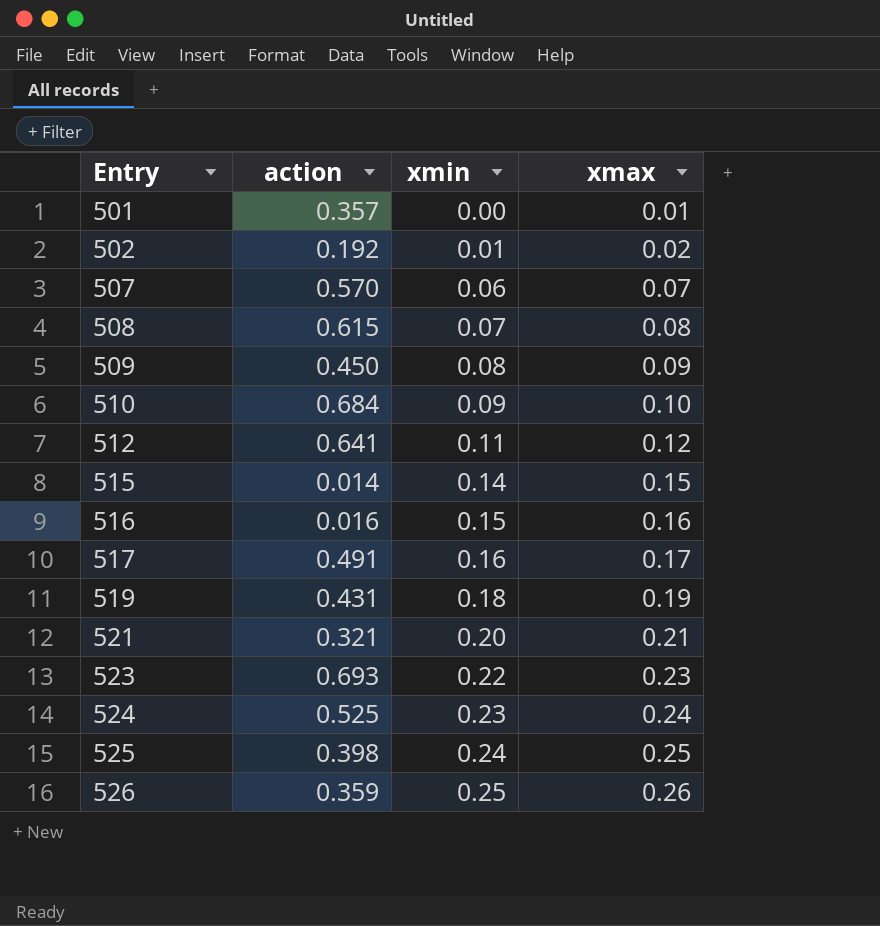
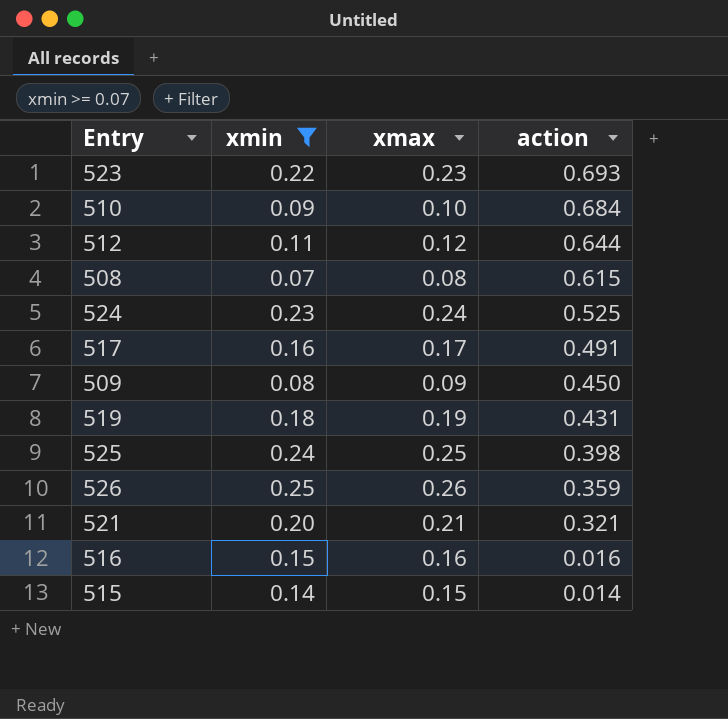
filter: none -> xmin >= 0.07
row order: Entry ascending -> action descending
column action | position: 2 -> 4
512 | action: 0.641 -> 0.644

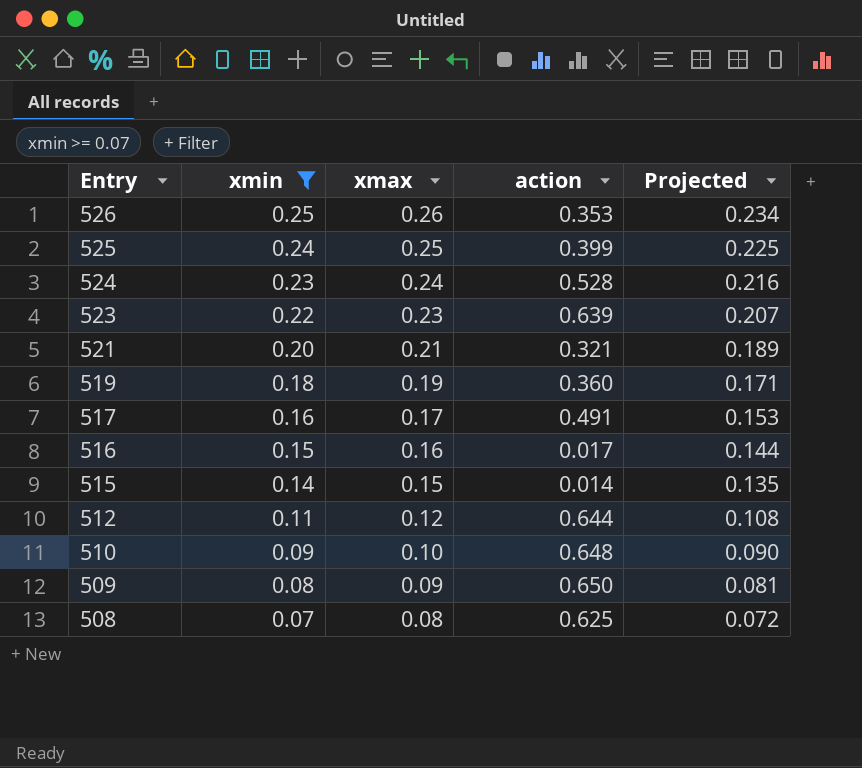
row order: action descending -> Entry descending
column Projected | formula: none -> [xmax] * 0.9
526 | action: 0.359 -> 0.353
525 | action: 0.398 -> 0.399
524 | action: 0.525 -> 0.528
523 | action: 0.693 -> 0.639
519 | action: 0.431 -> 0.360
516 | action: 0.016 -> 0.017
510 | action: 0.684 -> 0.648
509 | action: 0.450 -> 0.650
508 | action: 0.615 -> 0.625

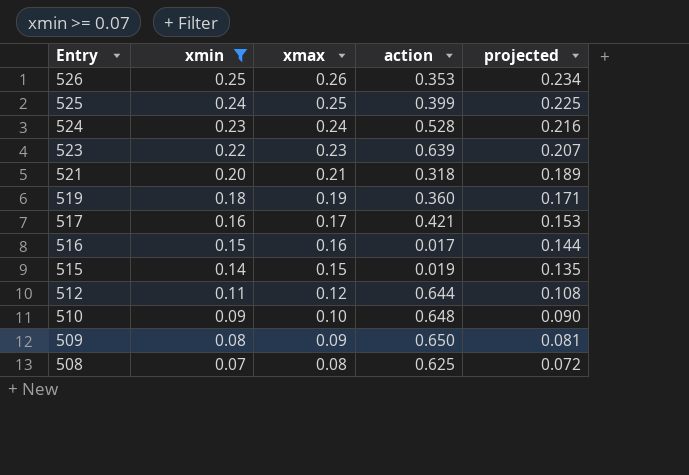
column name: Projected -> projected
521 | action: 0.321 -> 0.318
517 | action: 0.491 -> 0.421
515 | action: 0.014 -> 0.019

